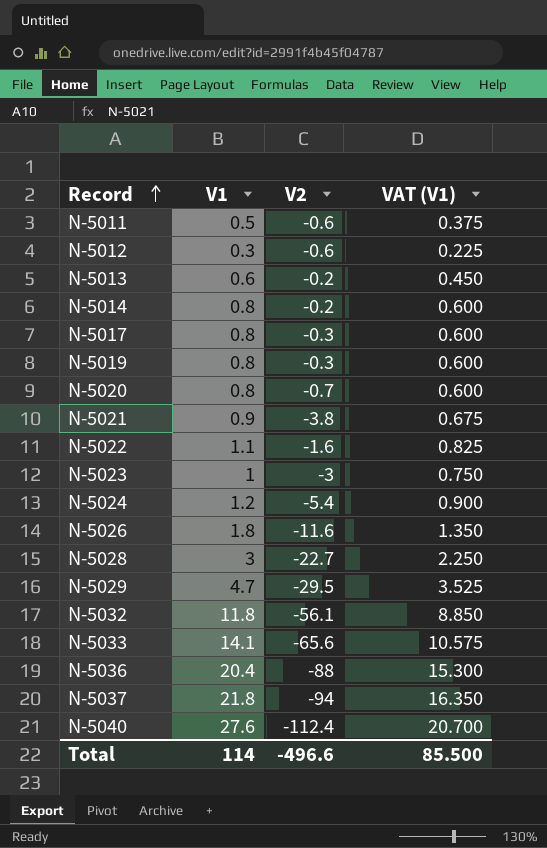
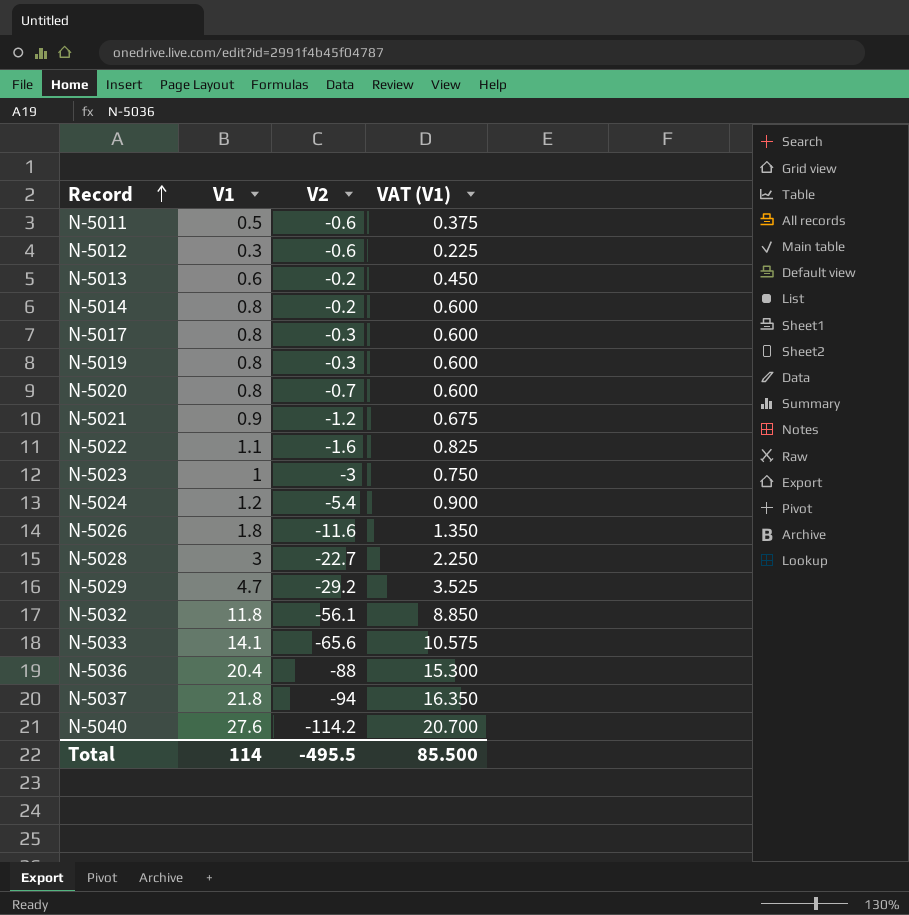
N-5021 | V2: -3.8 -> -1.2
N-5029 | V2: -29.5 -> -29.2
N-5040 | V2: -112.4 -> -114.2
Total | V2: -496.6 -> -495.5

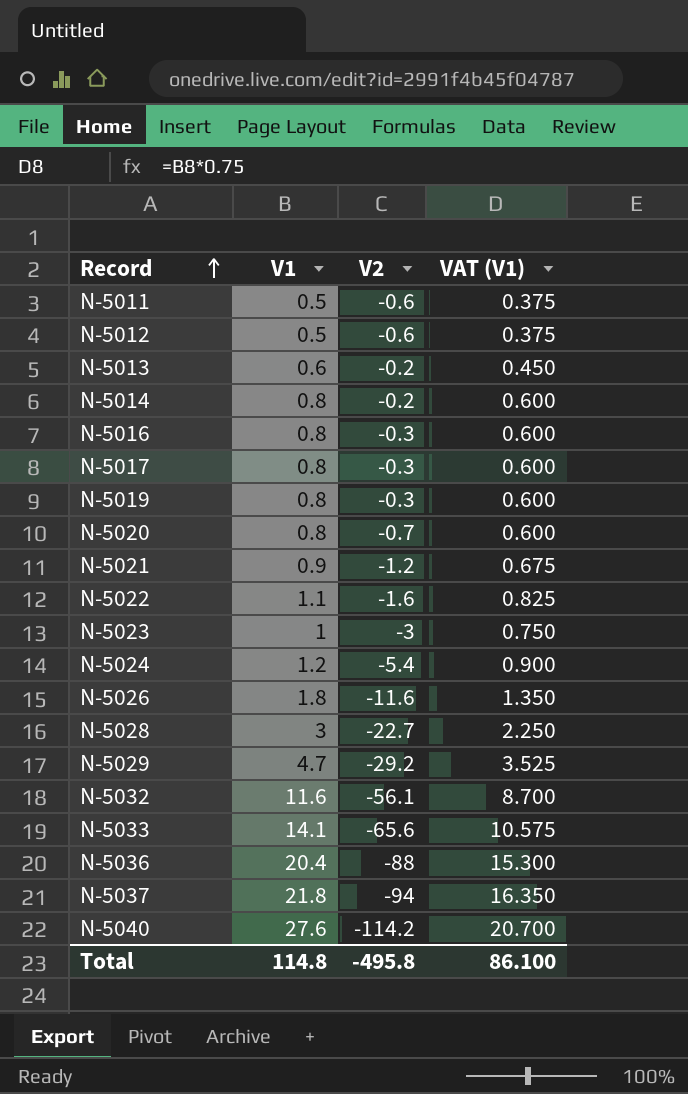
N-5012 | V1: 0.3 -> 0.5
N-5012 | VAT (V1): 0.225 -> 0.375
row N-5016: none -> 0.8 | -0.3 | 0.600
N-5032 | V1: 11.8 -> 11.6
N-5032 | VAT (V1): 8.850 -> 8.700
Total | V1: 114 -> 114.8
Total | V2: -495.5 -> -495.8
Total | VAT (V1): 85.500 -> 86.100

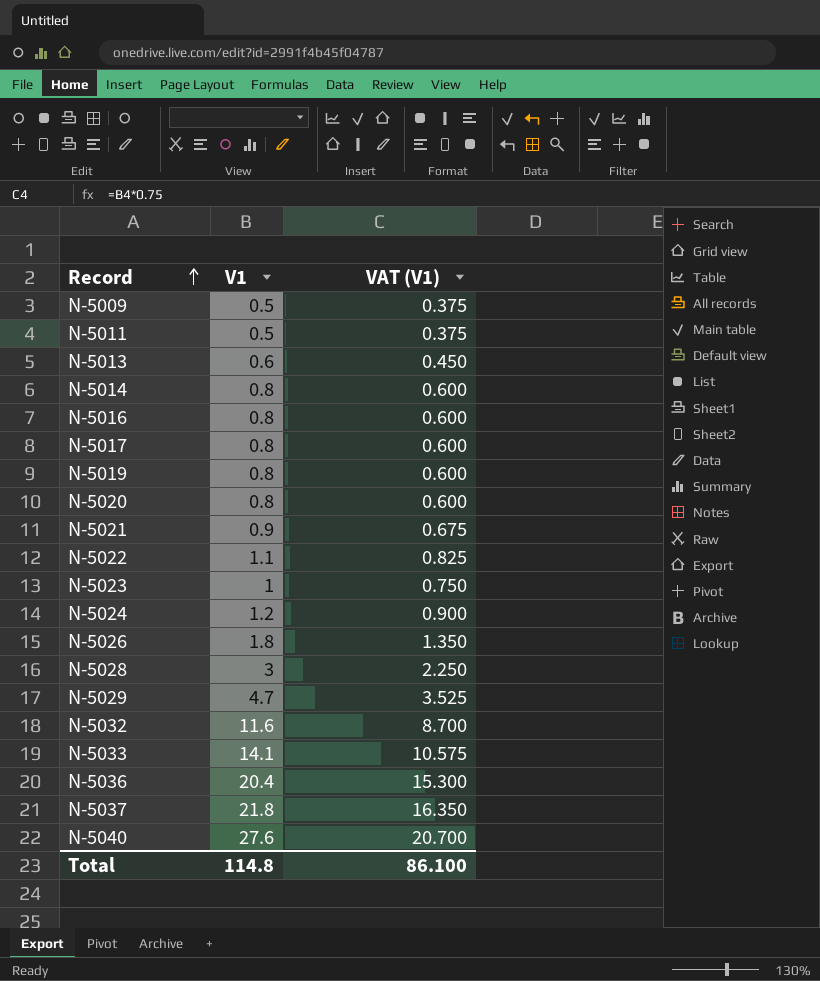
column V2 | position: 3 -> none
row N-5012: 0.5 | -0.6 | 0.375 -> none
row N-5009: none -> 0.5 | 0.375

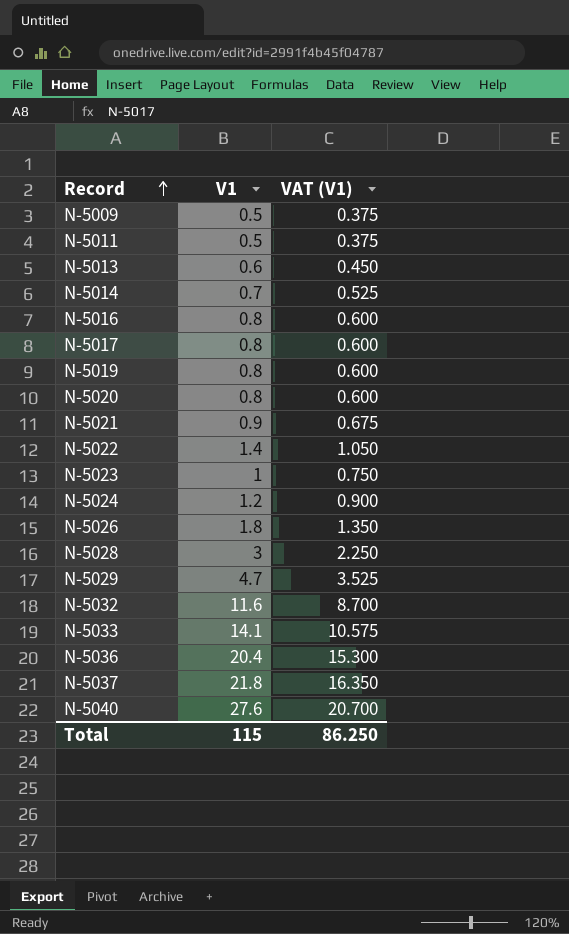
N-5014 | V1: 0.8 -> 0.7
N-5014 | VAT (V1): 0.600 -> 0.525
N-5022 | V1: 1.1 -> 1.4
N-5022 | VAT (V1): 0.825 -> 1.050
Total | V1: 114.8 -> 115
Total | VAT (V1): 86.100 -> 86.250

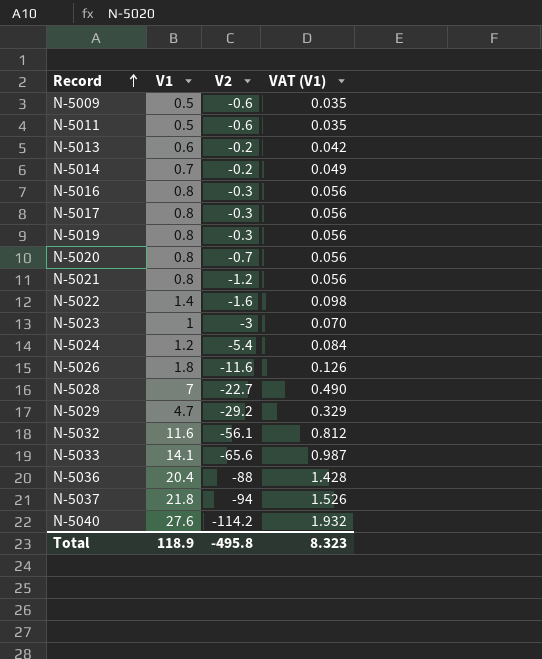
column V2 | position: none -> 3
column VAT (V1) | formula: [V1] * 0.75 -> [V1] * 0.07
N-5021 | V1: 0.9 -> 0.8
N-5028 | V1: 3 -> 7
Total | V1: 115 -> 118.9
Total | VAT (V1): 86.250 -> 8.323

